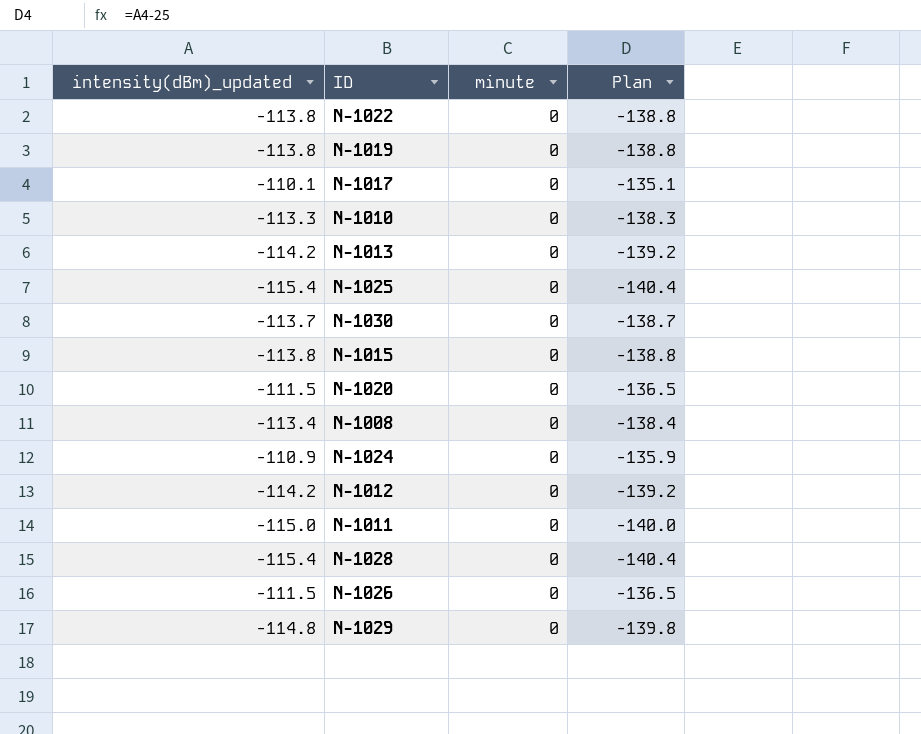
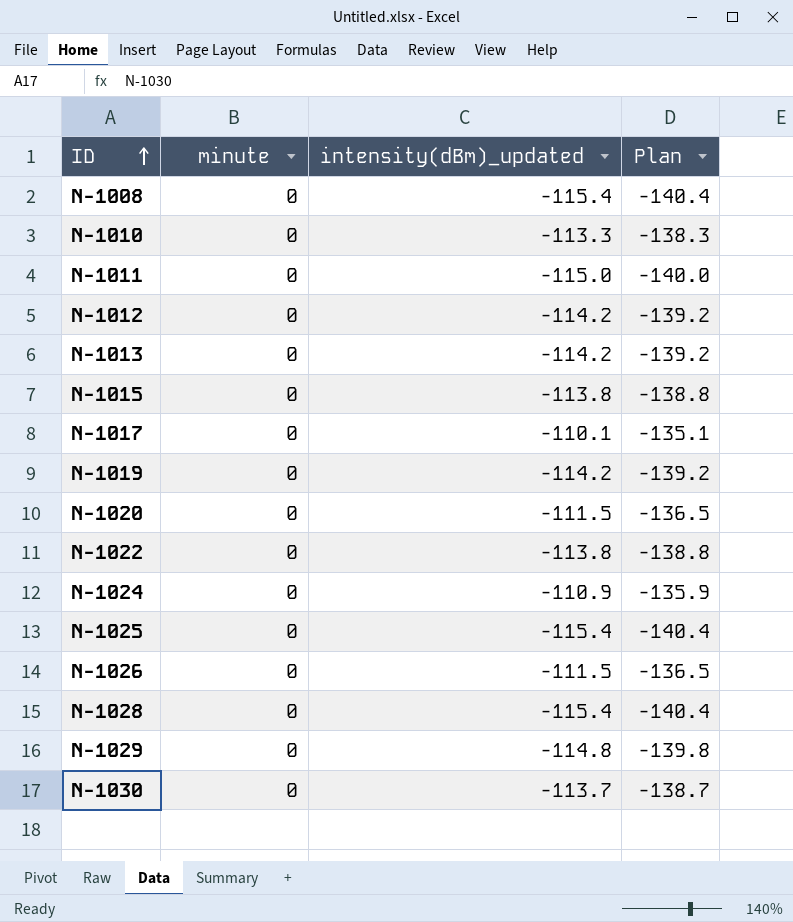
row order: none -> ID ascending
column intensity(dBm)_updated | position: 1 -> 3
N-1008 | intensity(dBm)_updated: -113.4 -> -115.4
N-1008 | Plan: -138.4 -> -140.4
N-1019 | intensity(dBm)_updated: -113.8 -> -114.2
N-1019 | Plan: -138.8 -> -139.2

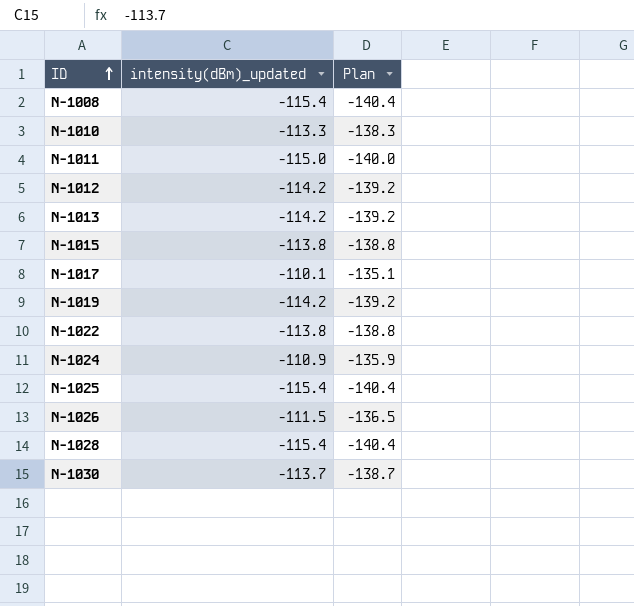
column minute | position: 2 -> none
row N-1020: 0 | -111.5 | -136.5 -> none
row N-1029: 0 | -114.8 | -139.8 -> none

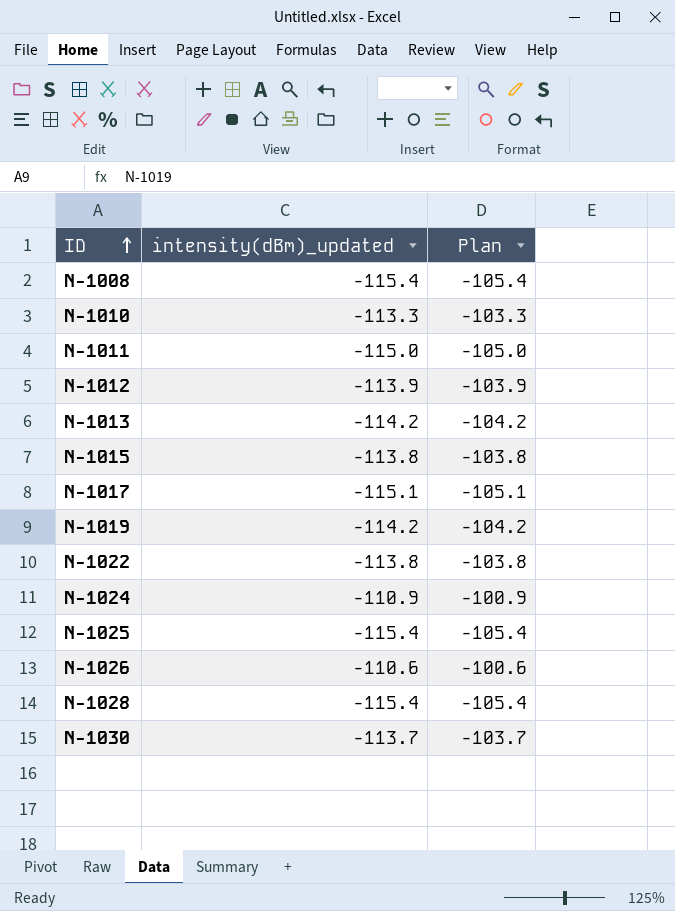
column Plan | formula: [intensity(dBm)_updated] - 25 -> [intensity(dBm)_updated] + 10
N-1012 | intensity(dBm)_updated: -114.2 -> -113.9
N-1017 | intensity(dBm)_updated: -110.1 -> -115.1
N-1026 | intensity(dBm)_updated: -111.5 -> -110.6

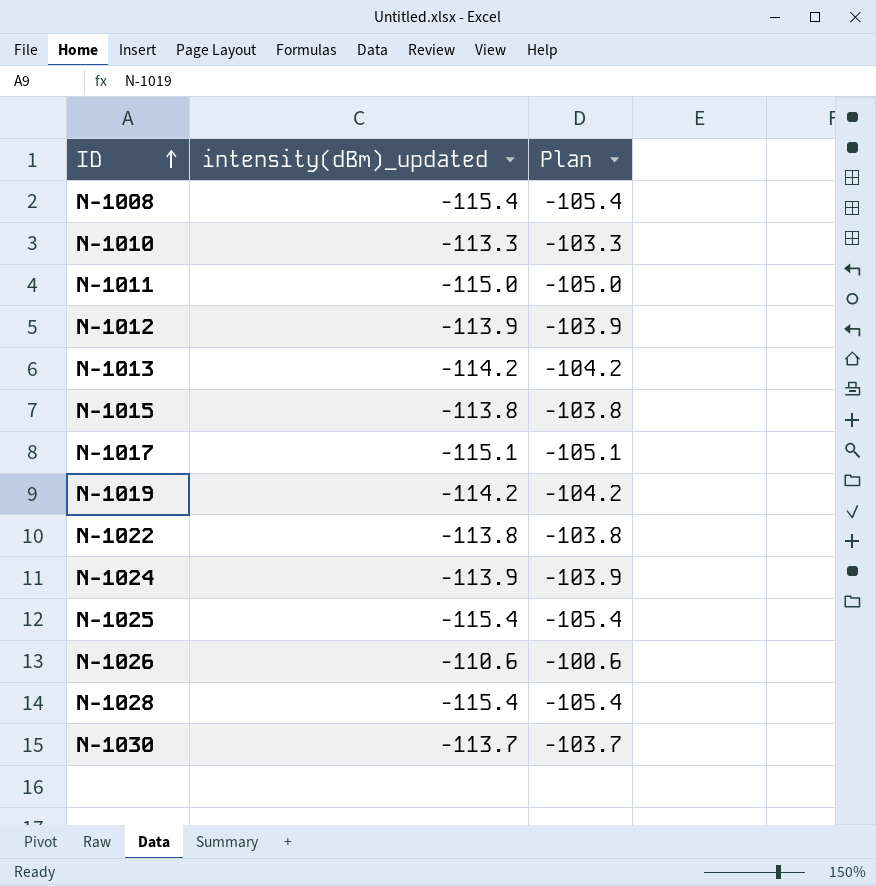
N-1024 | intensity(dBm)_updated: -110.9 -> -113.9
N-1024 | Plan: -100.9 -> -103.9

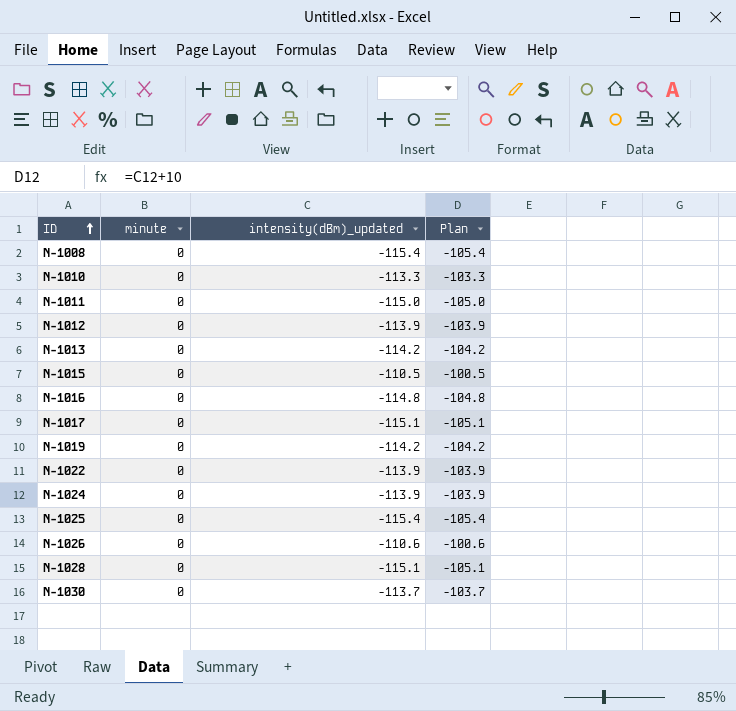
column minute | position: none -> 2
N-1015 | intensity(dBm)_updated: -113.8 -> -110.5
N-1015 | Plan: -103.8 -> -100.5
row N-1016: none -> 0 | -114.8 | -104.8
N-1022 | intensity(dBm)_updated: -113.8 -> -113.9
N-1022 | Plan: -103.8 -> -103.9
N-1028 | intensity(dBm)_updated: -115.4 -> -115.1
N-1028 | Plan: -105.4 -> -105.1

